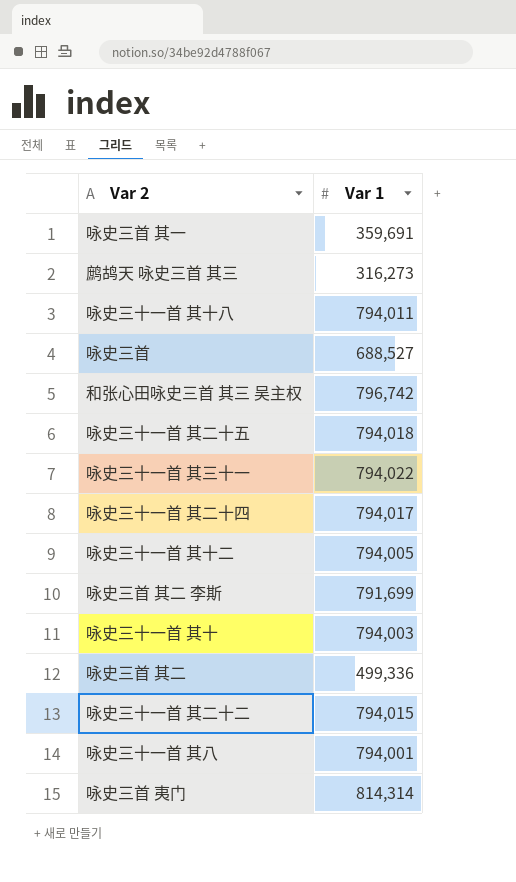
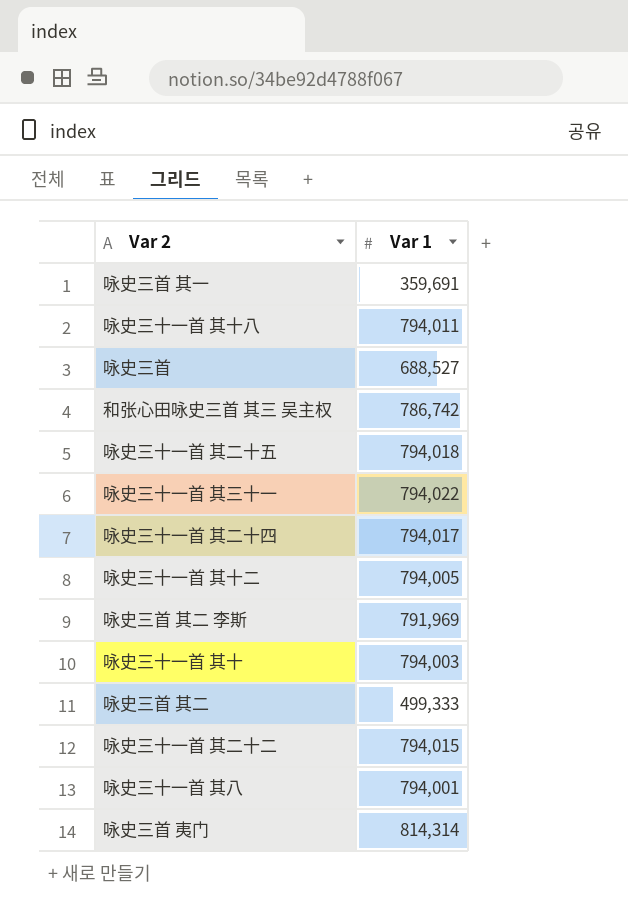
row 鹧鸪天 咏史三首 其三: 316,273 -> none
和张心田咏史三首 其三 吴主权 | Var 1: 796,742 -> 786,742
咏史三首 其二 李斯 | Var 1: 791,699 -> 791,969
咏史三首 其二 | Var 1: 499,336 -> 499,333

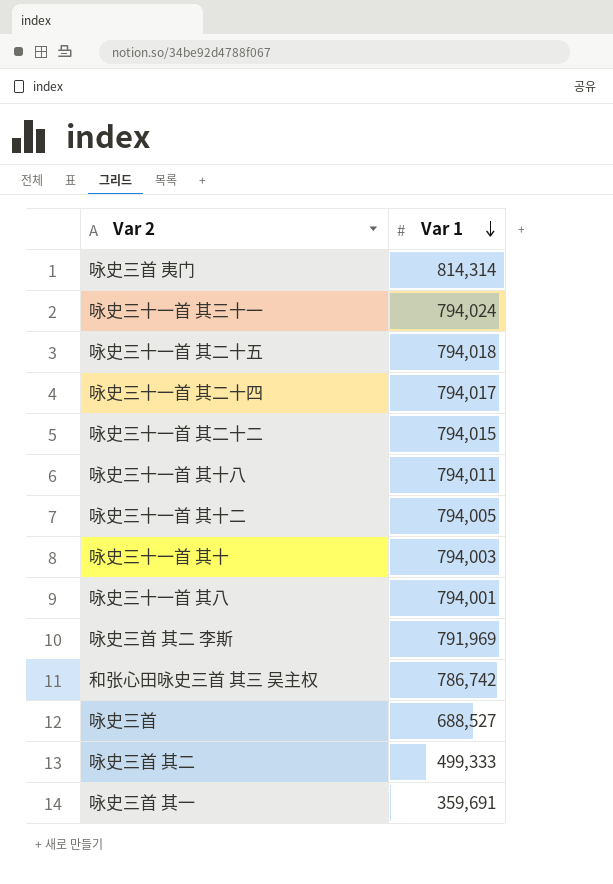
row order: none -> Var 1 descending
咏史三十一首 其三十一 | Var 1: 794,022 -> 794,024

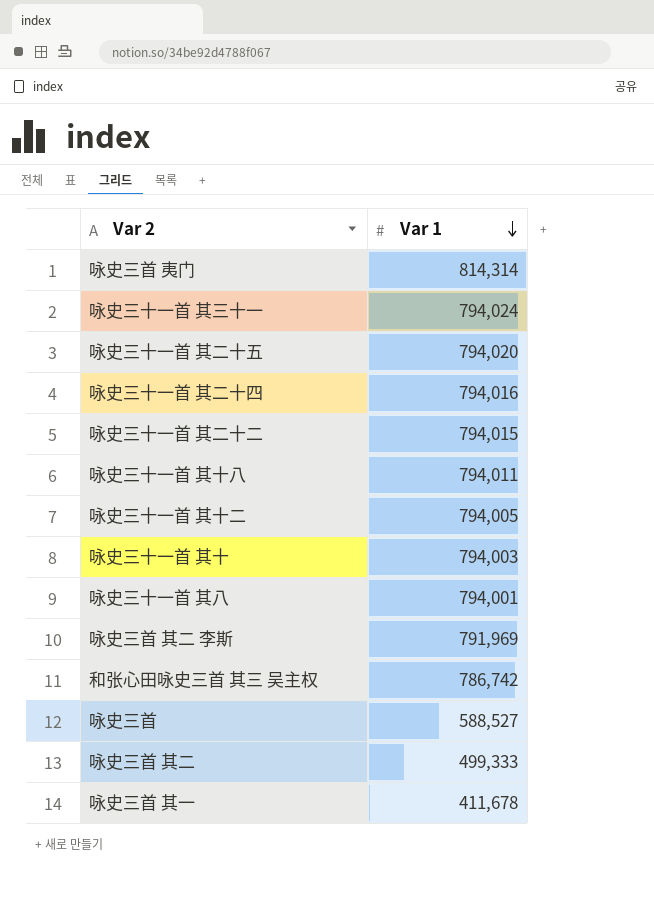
咏史三十一首 其二十五 | Var 1: 794,018 -> 794,020
咏史三十一首 其二十四 | Var 1: 794,017 -> 794,016
咏史三首 | Var 1: 688,527 -> 588,527
咏史三首 其一 | Var 1: 359,691 -> 411,678

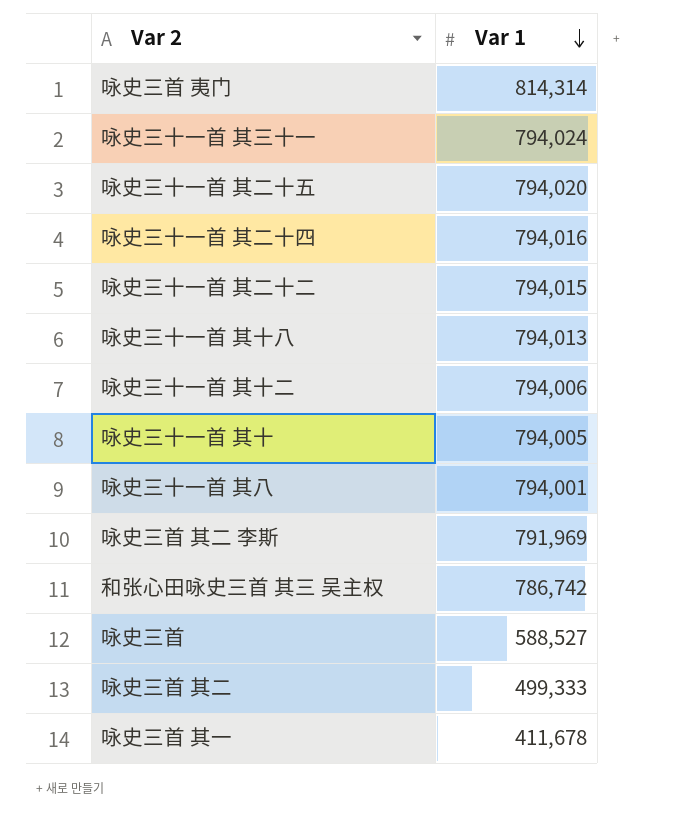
咏史三十一首 其十八 | Var 1: 794,011 -> 794,013
咏史三十一首 其十二 | Var 1: 794,005 -> 794,006
咏史三十一首 其十 | Var 1: 794,003 -> 794,005

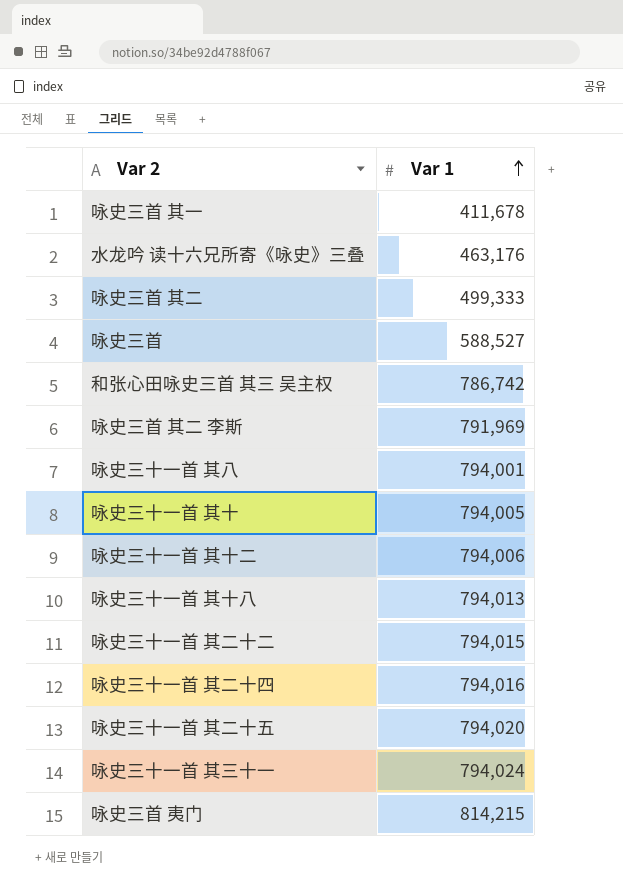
row order: Var 1 descending -> Var 1 ascending
row 水龙吟 读十六兄所寄《咏史》三叠: none -> 463,176
咏史三首 夷门 | Var 1: 814,314 -> 814,215

